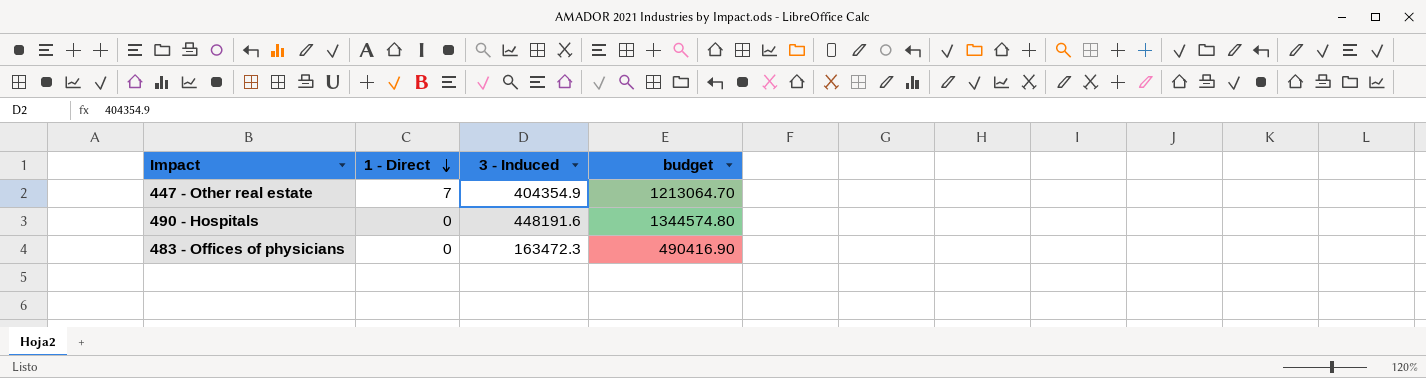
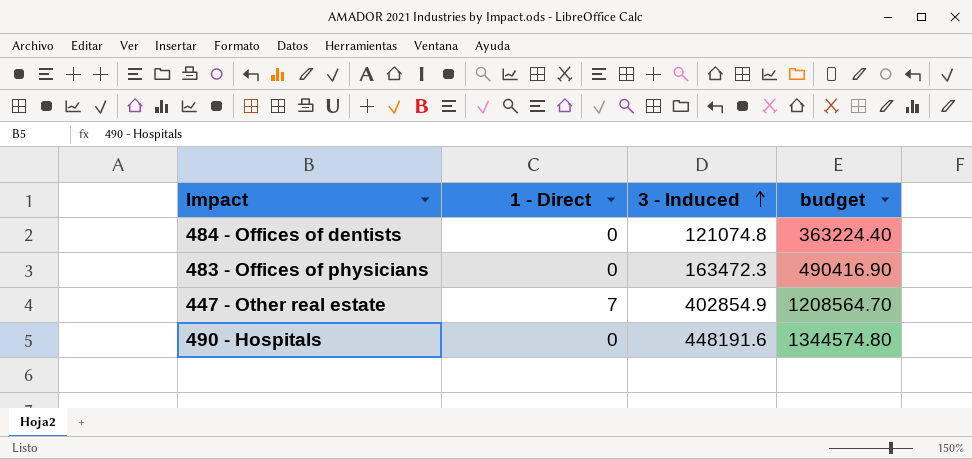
row order: 1 - Direct descending -> 3 - Induced ascending
row 484 - Offices of dentists: none -> 0 | 121074.8 | 363224.40
447 - Other real estate | 3 - Induced: 404354.9 -> 402854.9
447 - Other real estate | budget: 1213064.70 -> 1208564.70

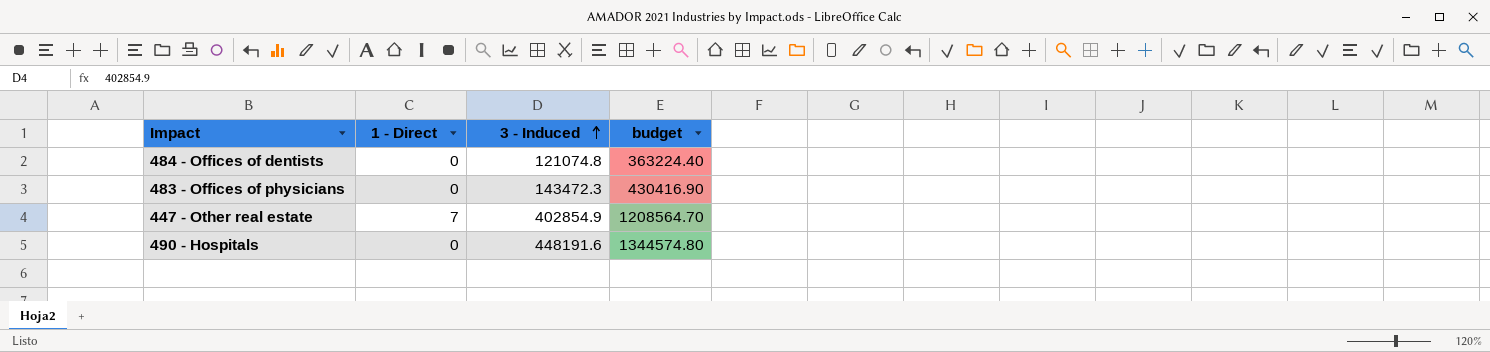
483 - Offices of physicians | 3 - Induced: 163472.3 -> 143472.3
483 - Offices of physicians | budget: 490416.90 -> 430416.90

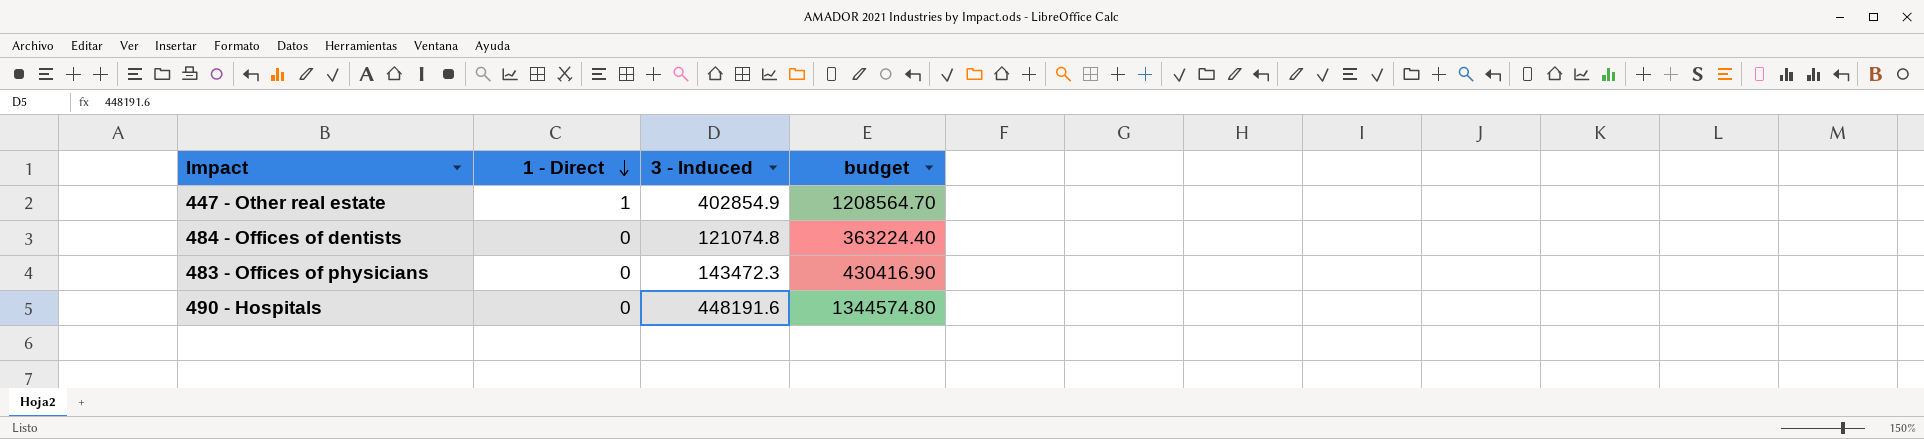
row order: 3 - Induced ascending -> 1 - Direct descending
447 - Other real estate | 1 - Direct: 7 -> 1

